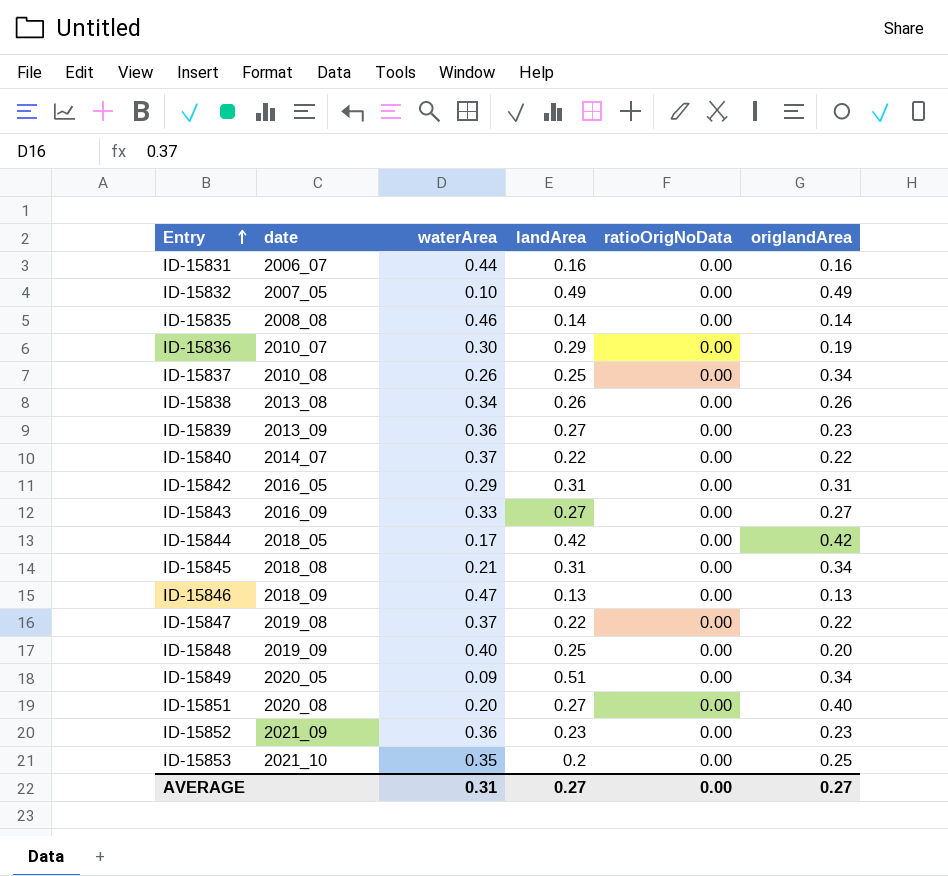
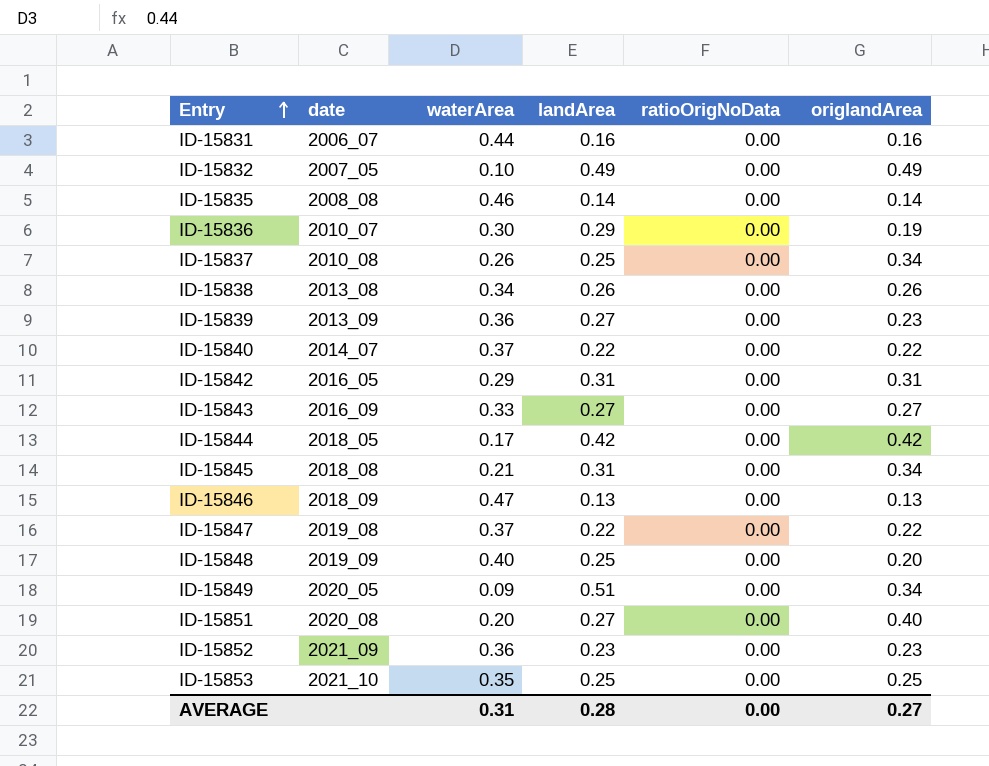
ID-15853 | landArea: 0.2 -> 0.25
AVERAGE | landArea: 0.27 -> 0.28

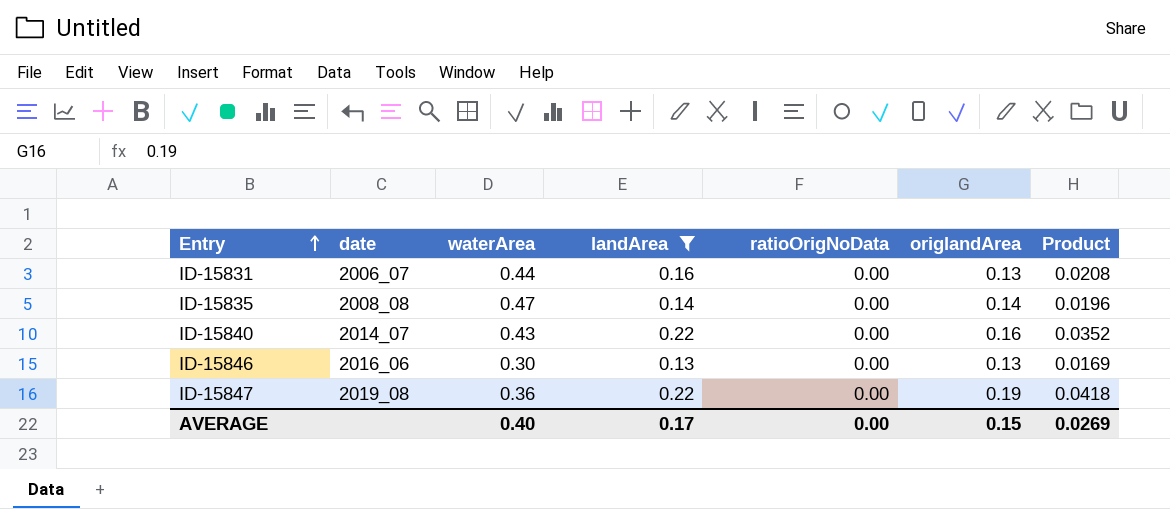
filter: none -> landArea <= 0.22
column Product | formula: none -> [landArea] * [origlandArea]
ID-15831 | origlandArea: 0.16 -> 0.13
ID-15835 | waterArea: 0.46 -> 0.47
ID-15840 | waterArea: 0.37 -> 0.43
ID-15840 | origlandArea: 0.22 -> 0.16
ID-15846 | date: 2018_09 -> 2016_06
ID-15846 | waterArea: 0.47 -> 0.30
ID-15847 | waterArea: 0.37 -> 0.36
ID-15847 | origlandArea: 0.22 -> 0.19
AVERAGE | waterArea: 0.31 -> 0.40
AVERAGE | landArea: 0.28 -> 0.17
AVERAGE | origlandArea: 0.27 -> 0.15

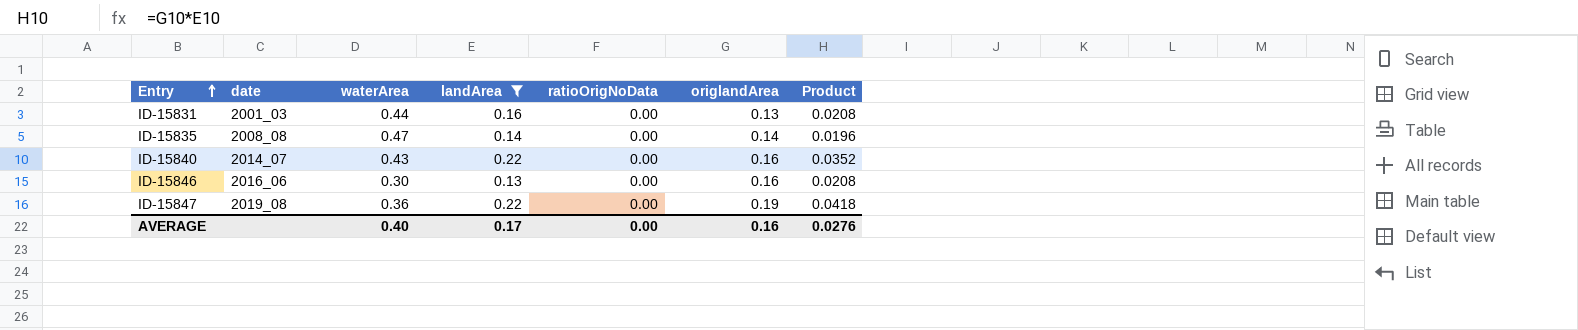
ID-15831 | date: 2006_07 -> 2001_03
ID-15846 | origlandArea: 0.13 -> 0.16
ID-15846 | Product: 0.0169 -> 0.0208
AVERAGE | origlandArea: 0.15 -> 0.16
AVERAGE | Product: 0.0269 -> 0.0276

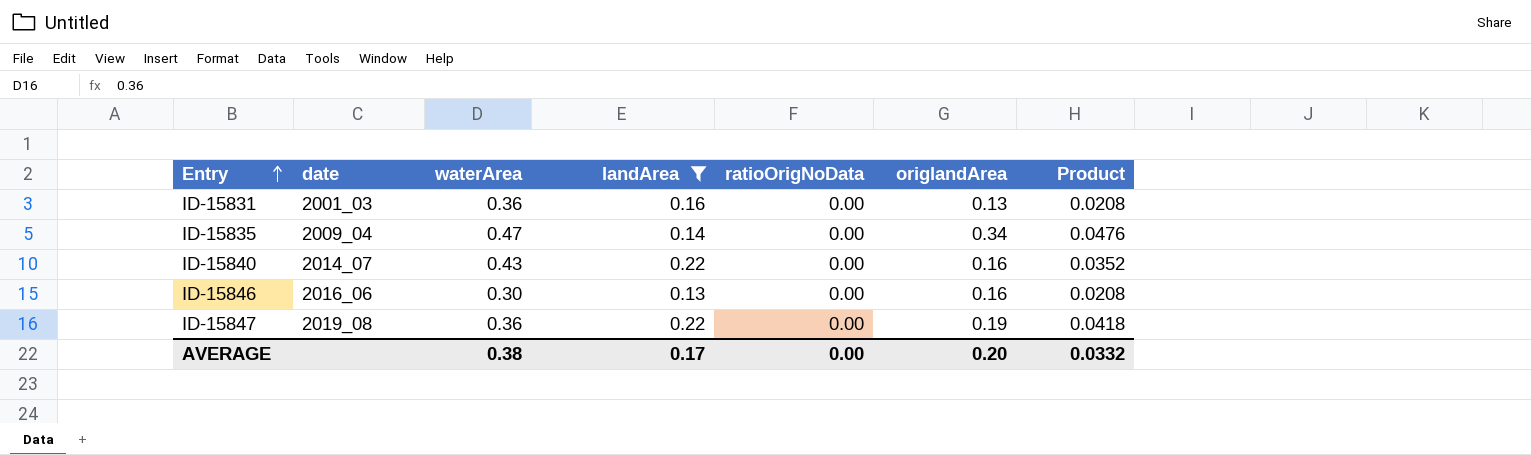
ID-15831 | waterArea: 0.44 -> 0.36
ID-15835 | date: 2008_08 -> 2009_04
ID-15835 | origlandArea: 0.14 -> 0.34
ID-15835 | Product: 0.0196 -> 0.0476
AVERAGE | waterArea: 0.40 -> 0.38
AVERAGE | origlandArea: 0.16 -> 0.20
AVERAGE | Product: 0.0276 -> 0.0332

